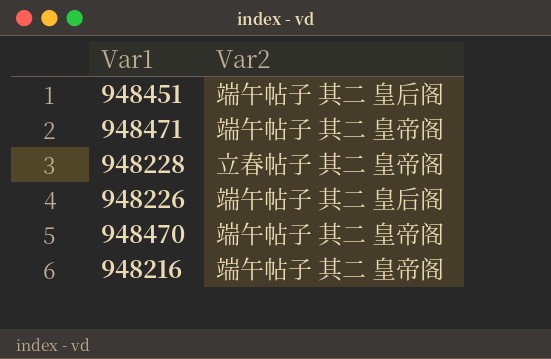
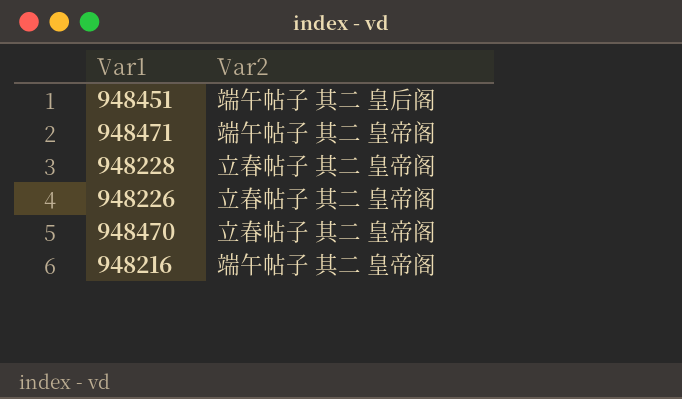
948226 | Var2: 端午帖子 其二 皇后阁 -> 立春帖子 其二 皇帝阁
948470 | Var2: 端午帖子 其二 皇帝阁 -> 立春帖子 其二 皇帝阁

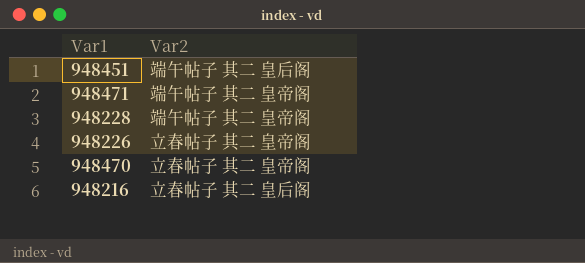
948228 | Var2: 立春帖子 其二 皇帝阁 -> 端午帖子 其二 皇帝阁
948216 | Var2: 端午帖子 其二 皇帝阁 -> 立春帖子 其二 皇后阁

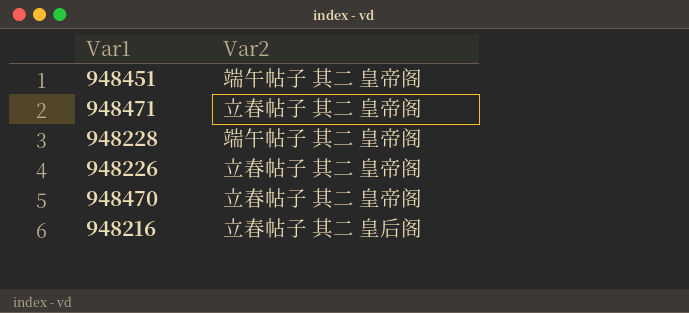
948451 | Var2: 端午帖子 其二 皇后阁 -> 端午帖子 其二 皇帝阁
948471 | Var2: 端午帖子 其二 皇帝阁 -> 立春帖子 其二 皇帝阁

